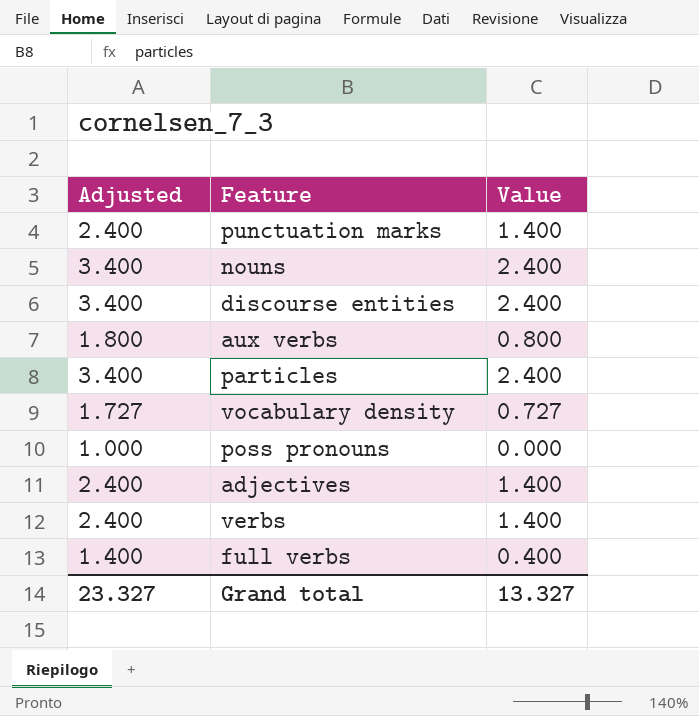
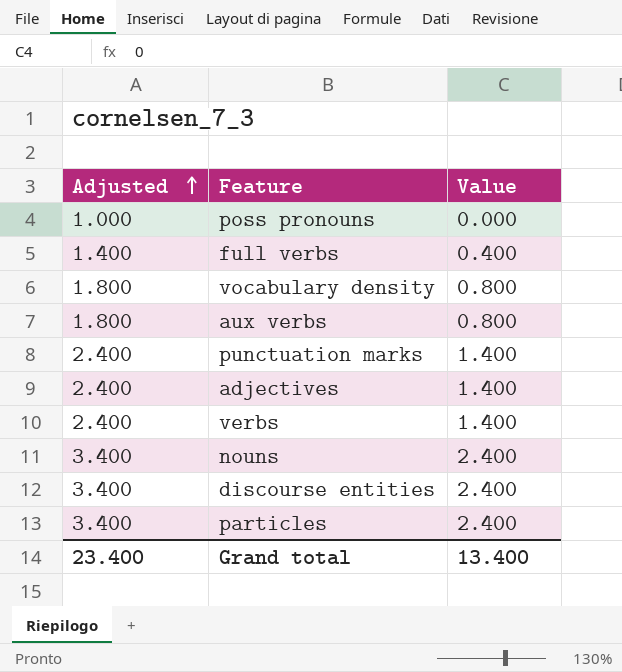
row order: none -> Adjusted ascending
vocabulary density | Adjusted: 1.727 -> 1.800
vocabulary density | Value: 0.727 -> 0.800
Grand total | Adjusted: 23.327 -> 23.400
Grand total | Value: 13.327 -> 13.400

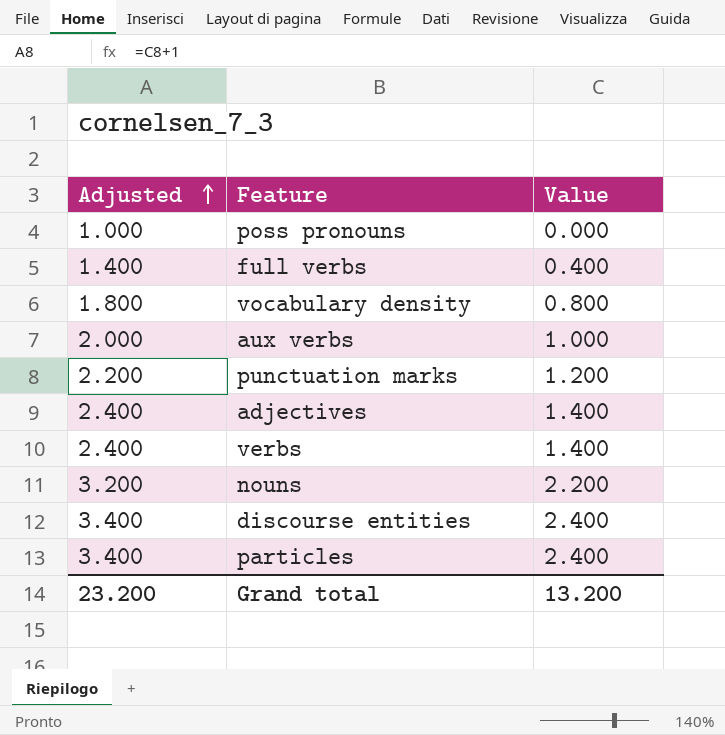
aux verbs | Adjusted: 1.800 -> 2.000
aux verbs | Value: 0.800 -> 1.000
punctuation marks | Adjusted: 2.400 -> 2.200
punctuation marks | Value: 1.400 -> 1.200
nouns | Adjusted: 3.400 -> 3.200
nouns | Value: 2.400 -> 2.200
Grand total | Adjusted: 23.400 -> 23.200
Grand total | Value: 13.400 -> 13.200

